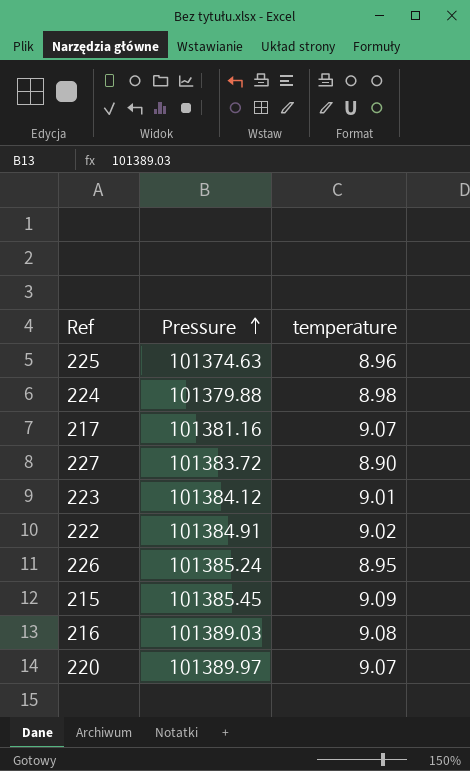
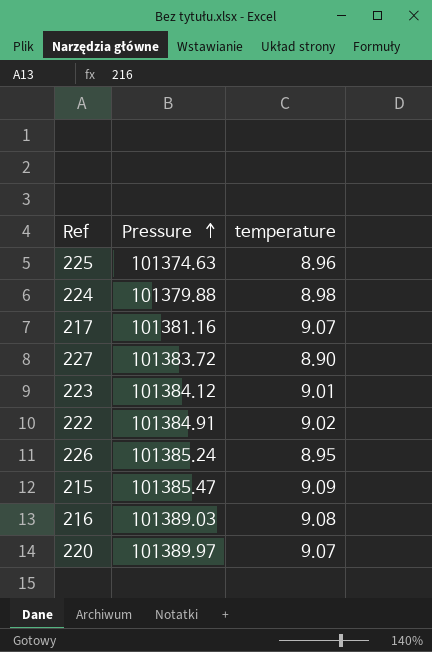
215 | Pressure: 101385.45 -> 101385.47

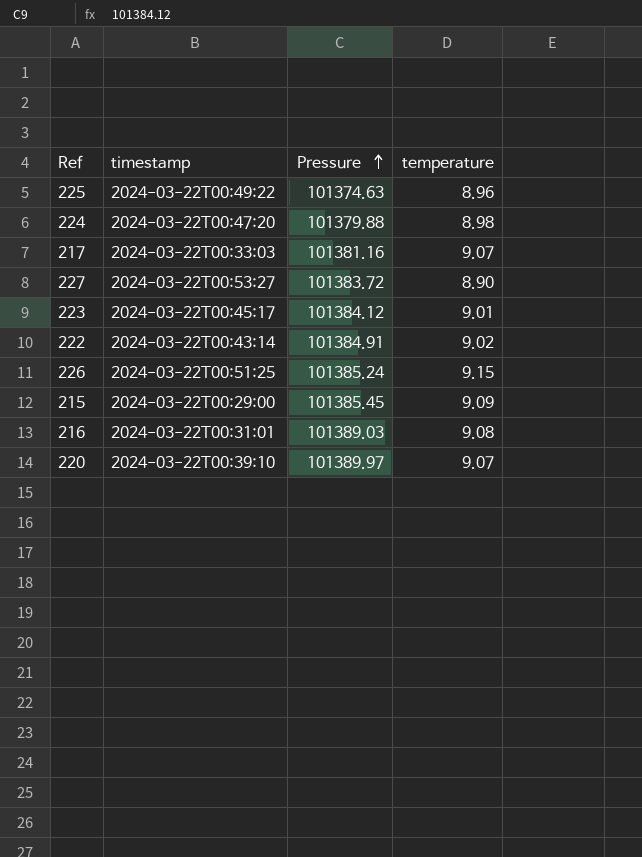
column timestamp | position: none -> 2
226 | temperature: 8.95 -> 9.15
215 | Pressure: 101385.47 -> 101385.45

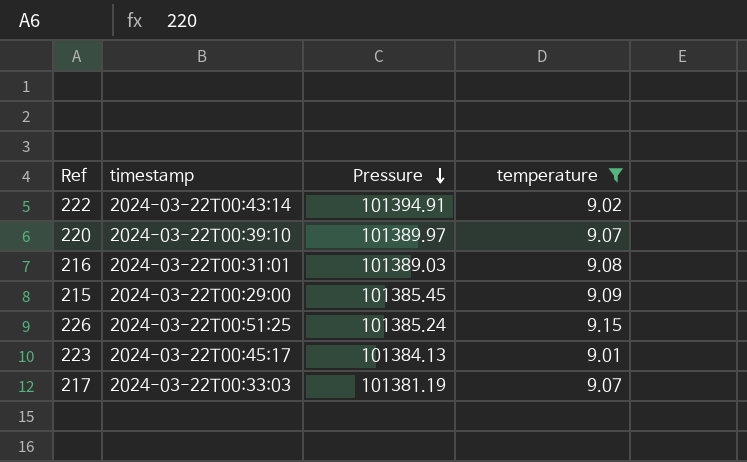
filter: none -> temperature >= 9.01
row order: Pressure ascending -> Pressure descending
222 | Pressure: 101384.91 -> 101394.91
223 | Pressure: 101384.12 -> 101384.13
217 | Pressure: 101381.16 -> 101381.19

